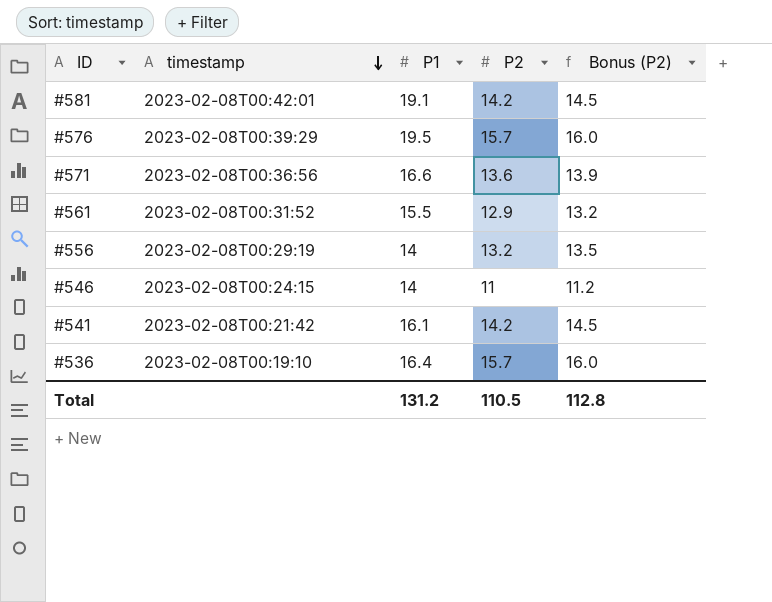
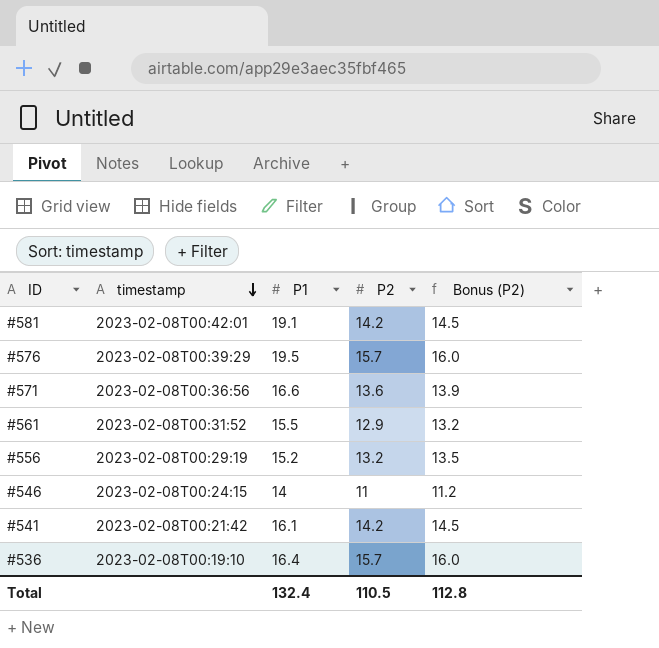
#556 | P1: 14 -> 15.2
Total | P1: 131.2 -> 132.4

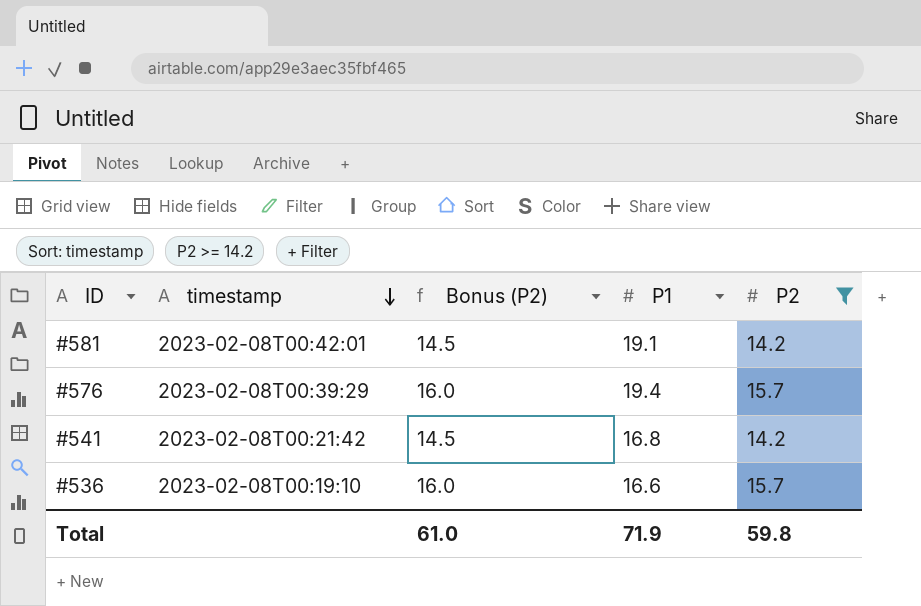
filter: none -> P2 >= 14.2
column Bonus (P2) | position: 5 -> 3
#576 | P1: 19.5 -> 19.4
#541 | P1: 16.1 -> 16.8
#536 | P1: 16.4 -> 16.6
Total | Bonus (P2): 112.8 -> 61.0
Total | P1: 132.4 -> 71.9
Total | P2: 110.5 -> 59.8

